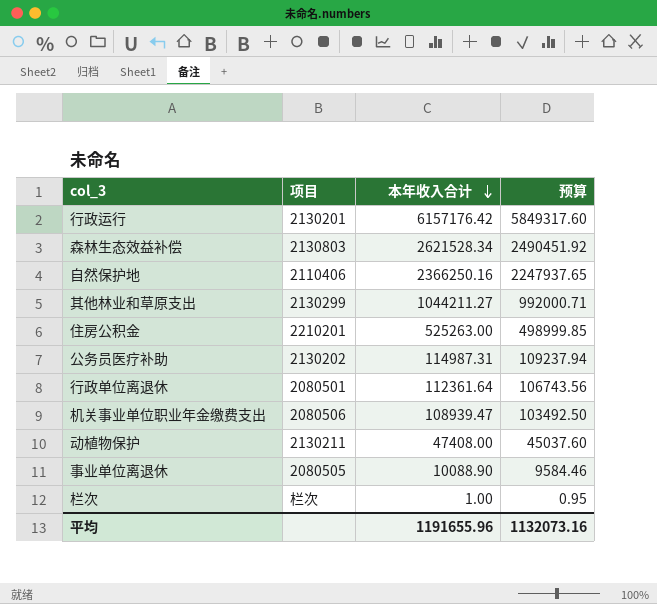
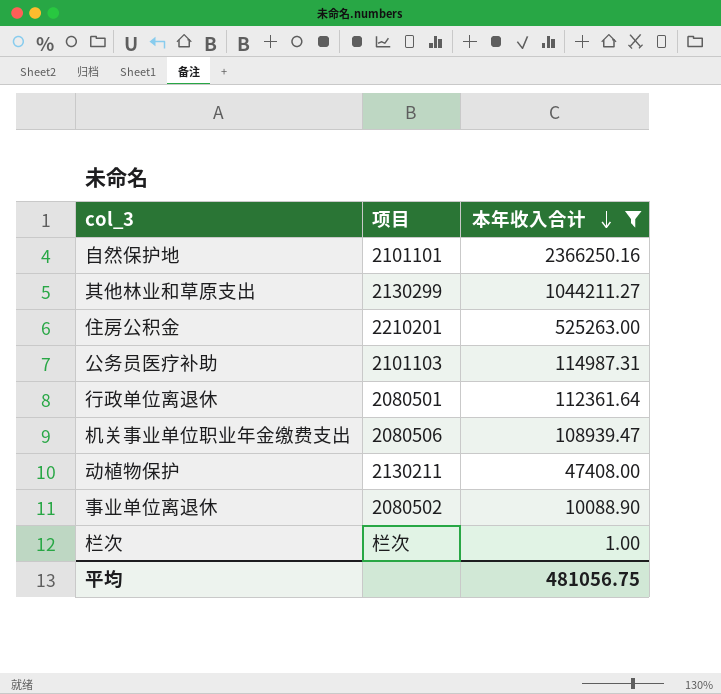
filter: none -> 本年收入合计 <= 2366250.16
column 预算 | formula: [本年收入合计] * 0.95 -> none
自然保护地 | 项目: 2110406 -> 2101101
公务员医疗补助 | 项目: 2130202 -> 2101103
事业单位离退休 | 项目: 2080505 -> 2080502
平均 | 本年收入合计: 1191655.96 -> 481056.75

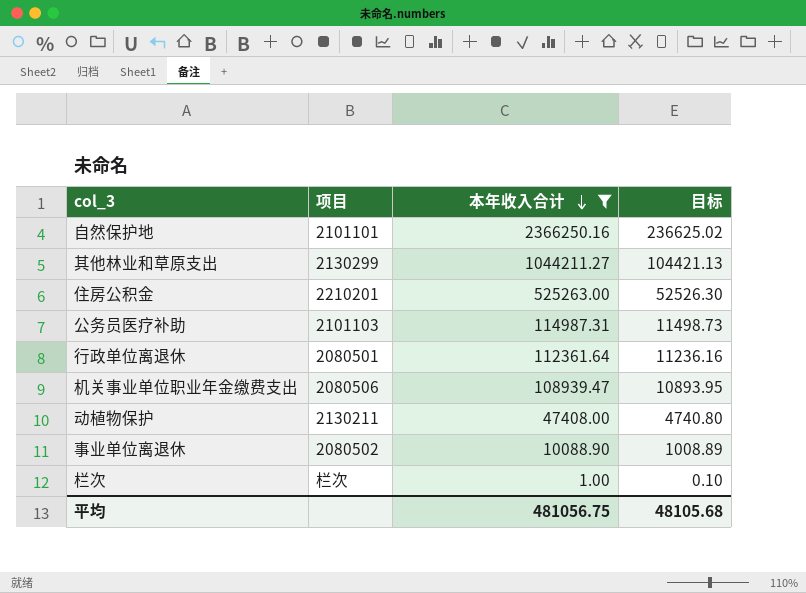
column 目标 | formula: none -> [本年收入合计] * 0.1

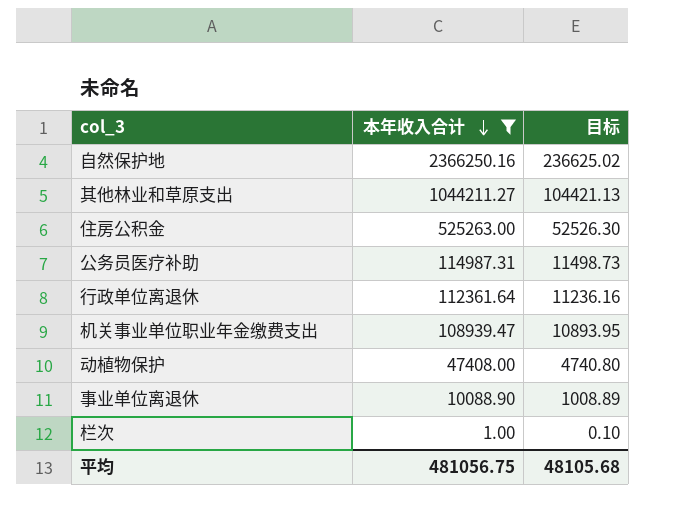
column 项目 | position: 2 -> none

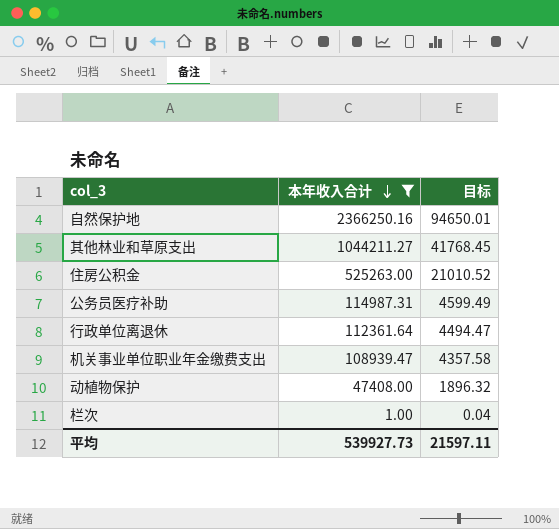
column 目标 | formula: [本年收入合计] * 0.1 -> [本年收入合计] * 0.04
row 事业单位离退休: 10088.90 | 1008.89 -> none
平均 | 本年收入合计: 481056.75 -> 539927.73
平均 | 目标: 48105.68 -> 21597.11

